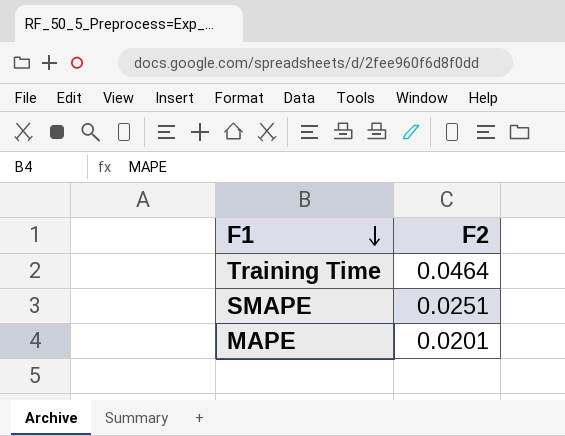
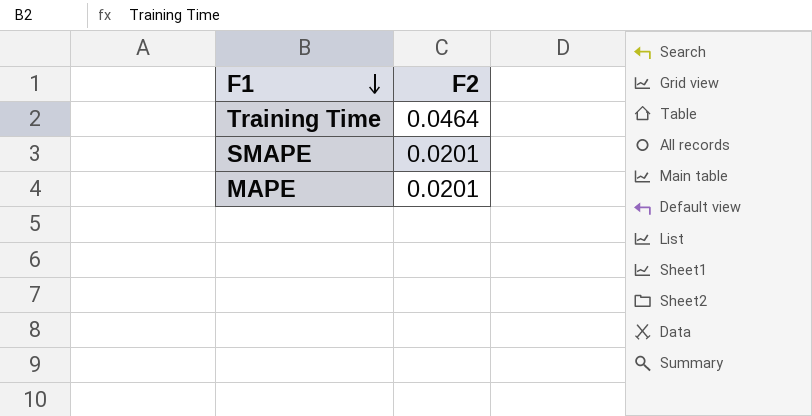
SMAPE | F2: 0.0251 -> 0.0201

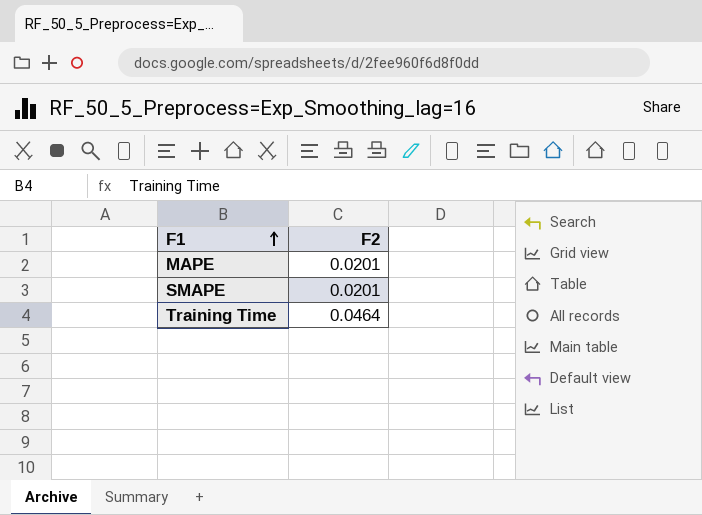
row order: F1 descending -> F1 ascending

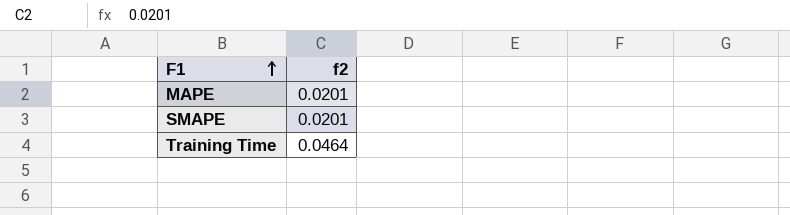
column name: F2 -> f2

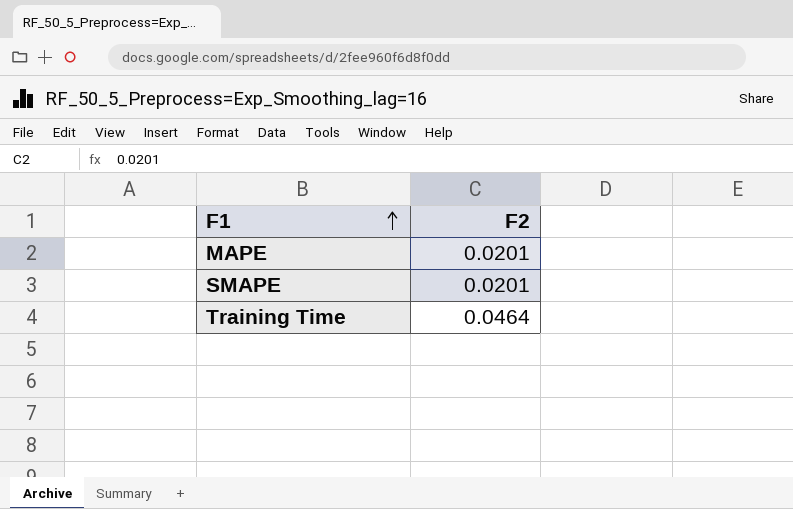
column name: f2 -> F2

